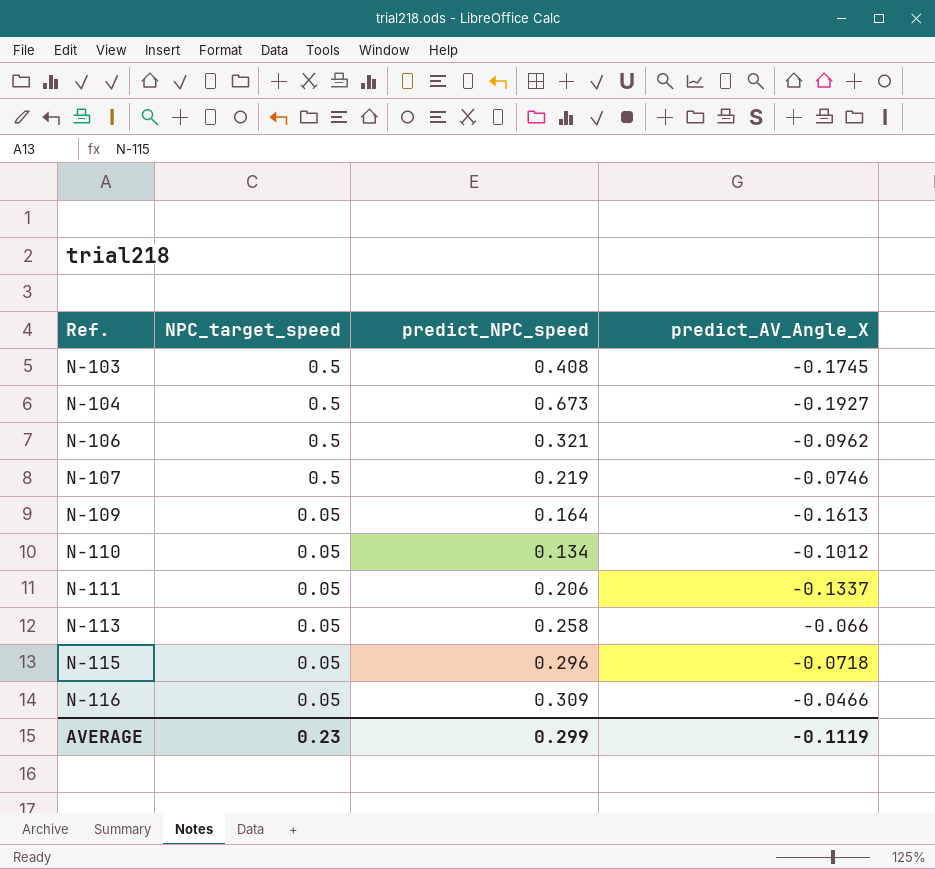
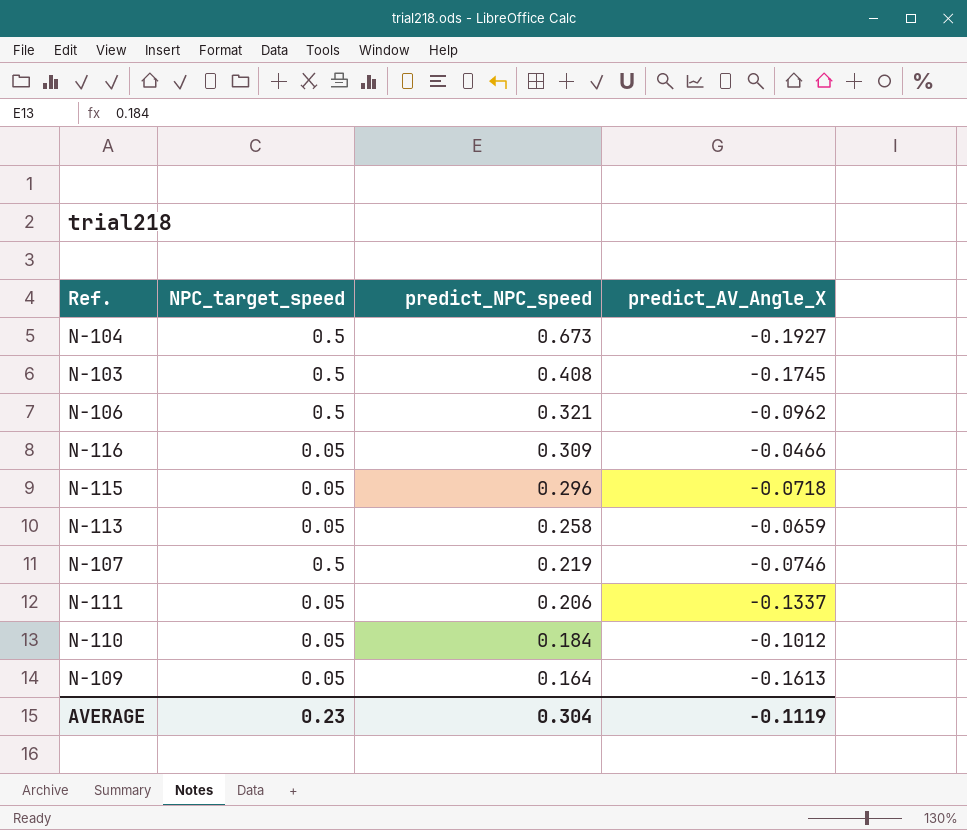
row order: Ref. ascending -> predict_NPC_speed descending
N-113 | predict_AV_Angle_X: -0.066 -> -0.0659
N-110 | predict_NPC_speed: 0.134 -> 0.184
AVERAGE | predict_NPC_speed: 0.299 -> 0.304

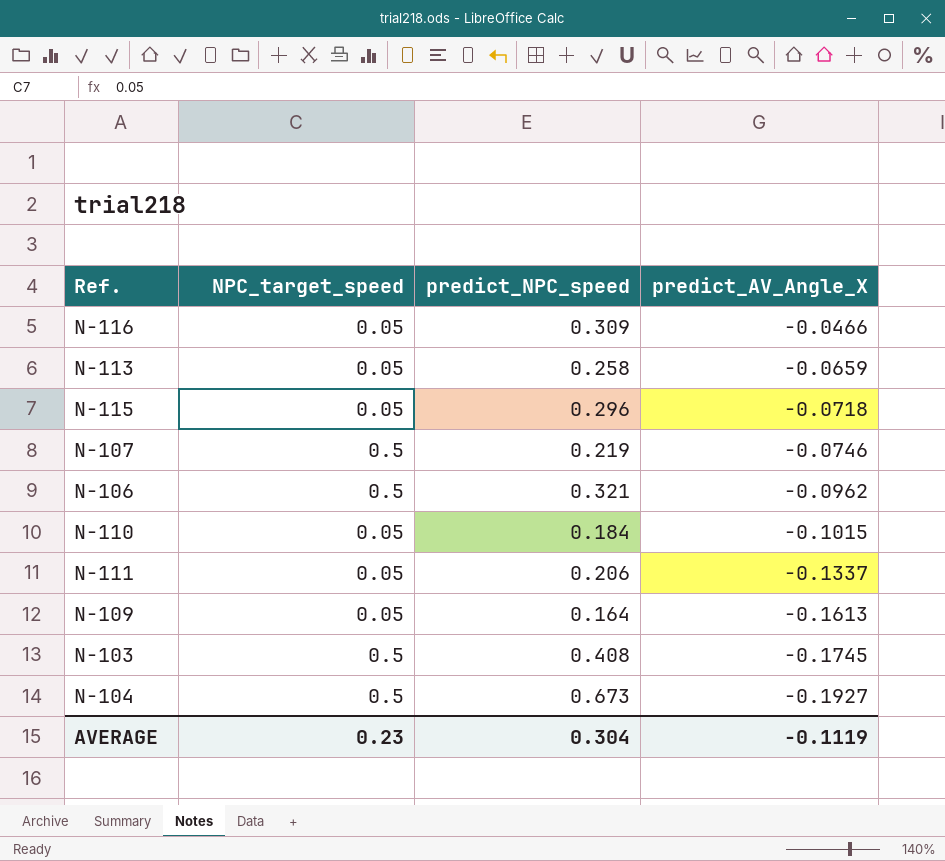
row order: predict_NPC_speed descending -> predict_AV_Angle_X descending
N-110 | predict_AV_Angle_X: -0.1012 -> -0.1015

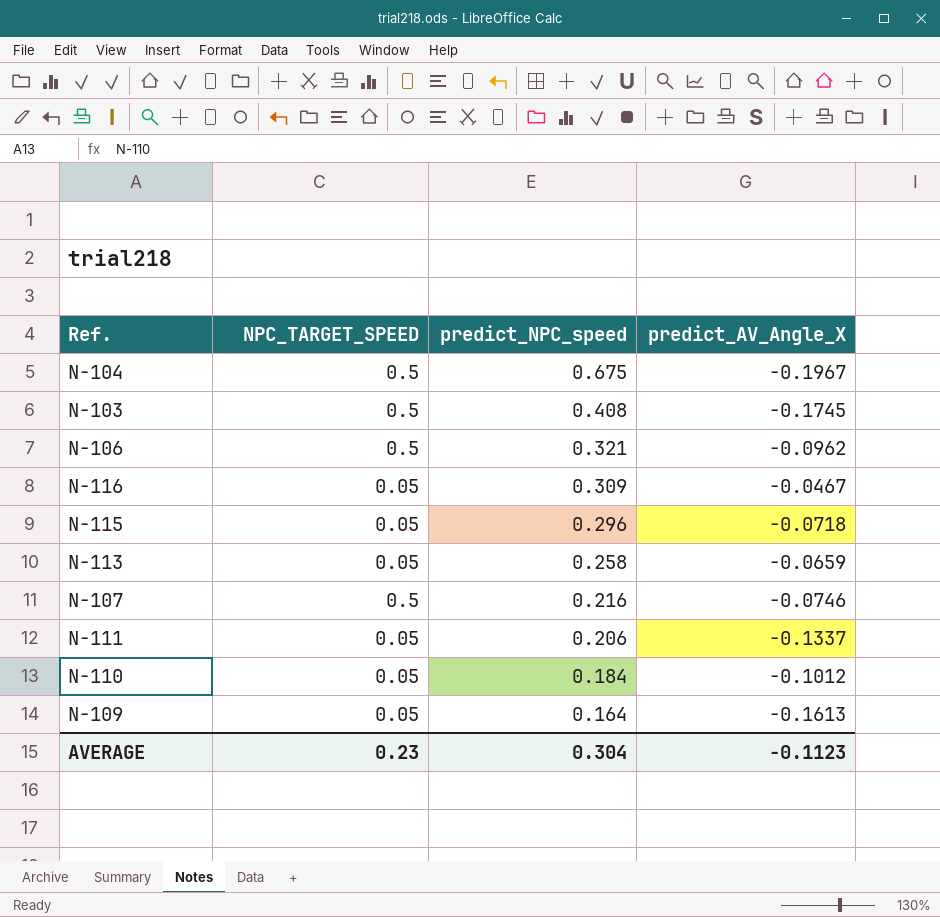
row order: predict_AV_Angle_X descending -> predict_NPC_speed descending
column name: NPC_target_speed -> NPC_TARGET_SPEED
N-104 | predict_NPC_speed: 0.673 -> 0.675
N-104 | predict_AV_Angle_X: -0.1927 -> -0.1967
N-116 | predict_AV_Angle_X: -0.0466 -> -0.0467
N-107 | predict_NPC_speed: 0.219 -> 0.216
N-110 | predict_AV_Angle_X: -0.1015 -> -0.1012
AVERAGE | predict_AV_Angle_X: -0.1119 -> -0.1123

